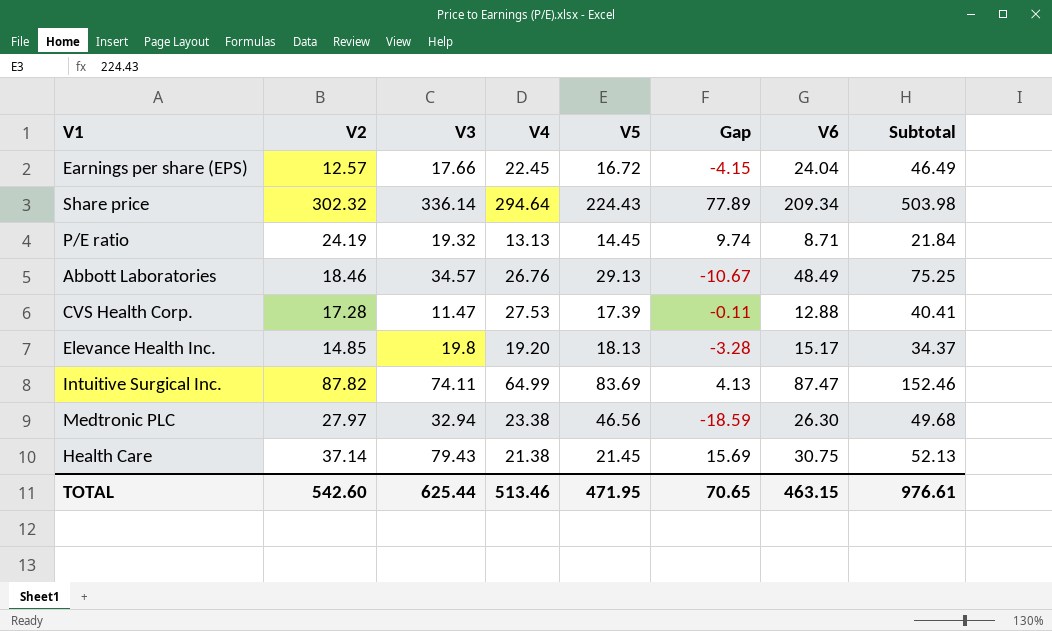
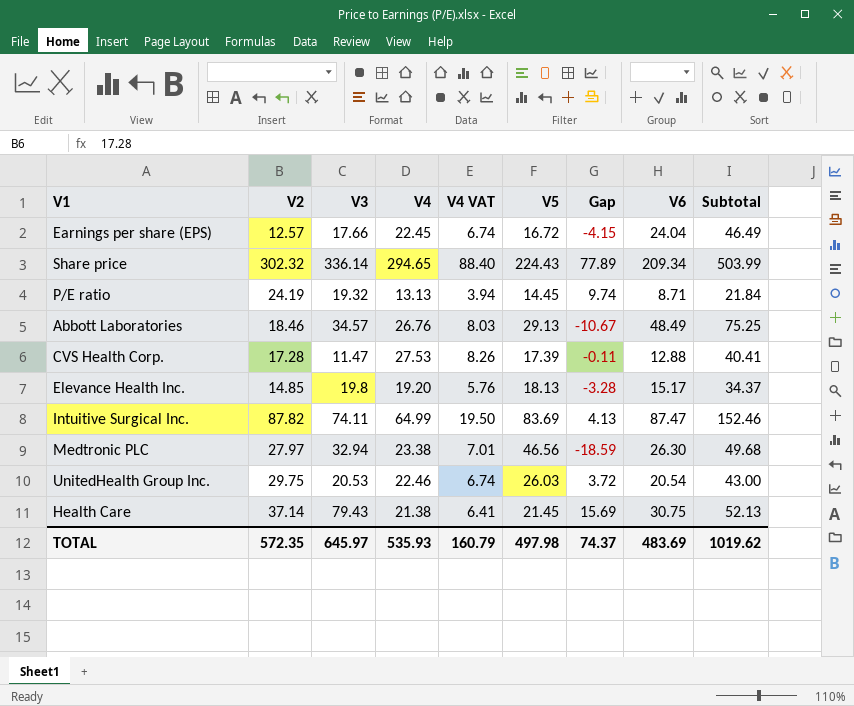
column V4 VAT | formula: none -> [V4] * 0.3
Share price | V4: 294.64 -> 294.65
Share price | Subtotal: 503.98 -> 503.99
row UnitedHealth Group Inc.: none -> 29.75 | 20.53 | 22.46 | 6.74 | 26.03 | 3.72 | 20.54 | 43.00
TOTAL | V2: 542.60 -> 572.35
TOTAL | V3: 625.44 -> 645.97
TOTAL | V4: 513.46 -> 535.93
TOTAL | V5: 471.95 -> 497.98
TOTAL | Gap: 70.65 -> 74.37
TOTAL | V6: 463.15 -> 483.69
TOTAL | Subtotal: 976.61 -> 1019.62

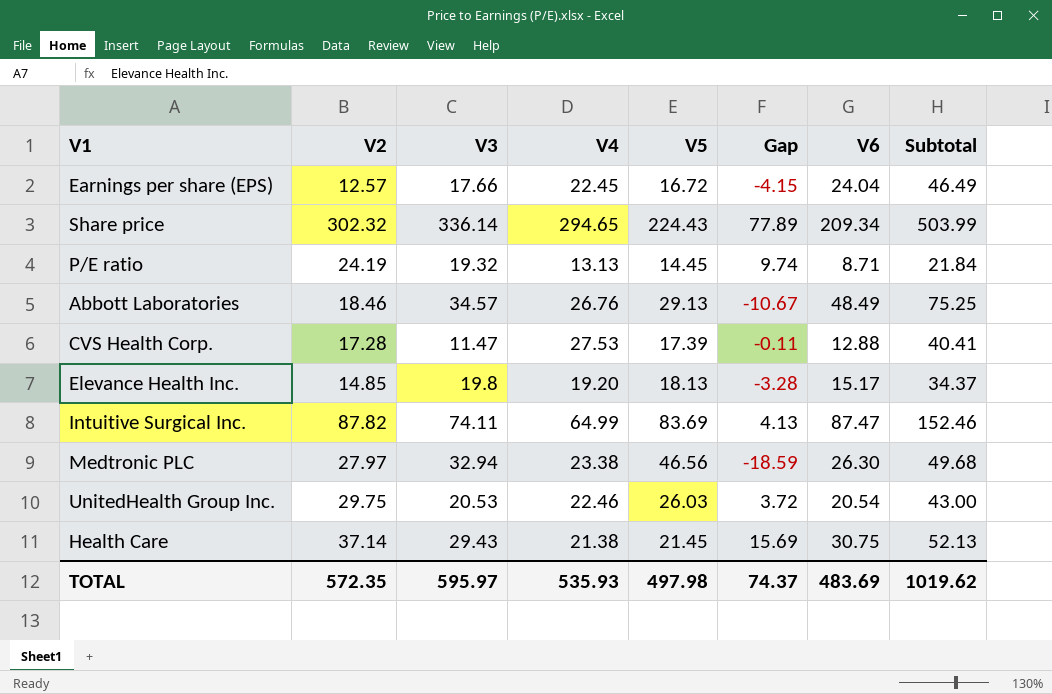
column V4 VAT | formula: [V4] * 0.3 -> none
Health Care | V3: 79.43 -> 29.43
TOTAL | V3: 645.97 -> 595.97

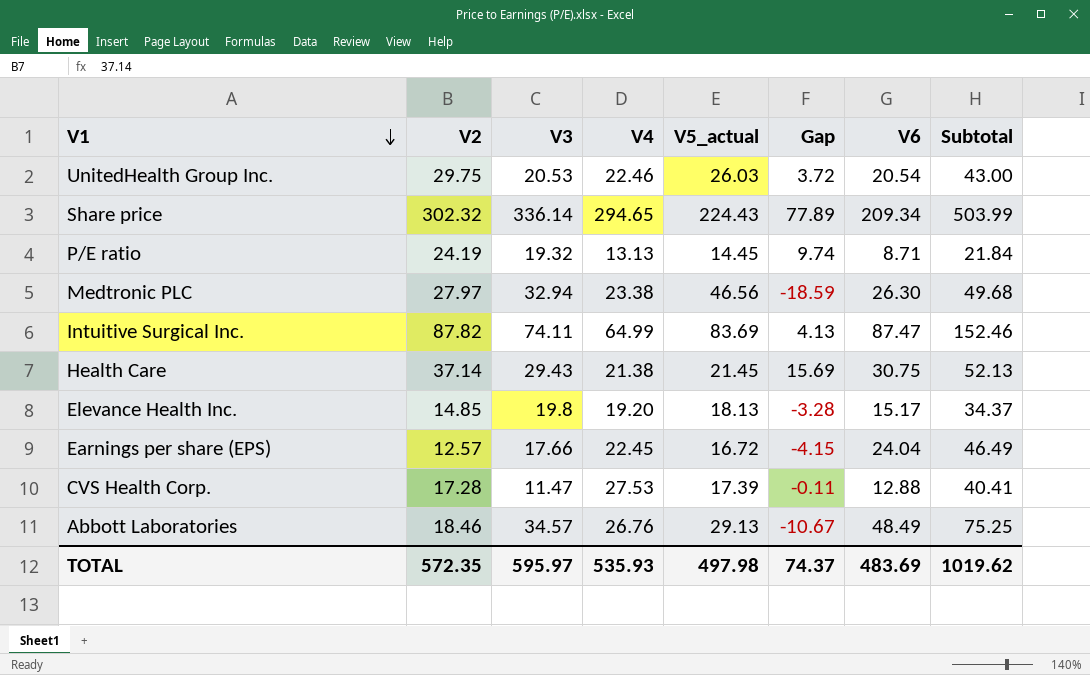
row order: none -> V1 descending
column name: V5 -> V5_actual

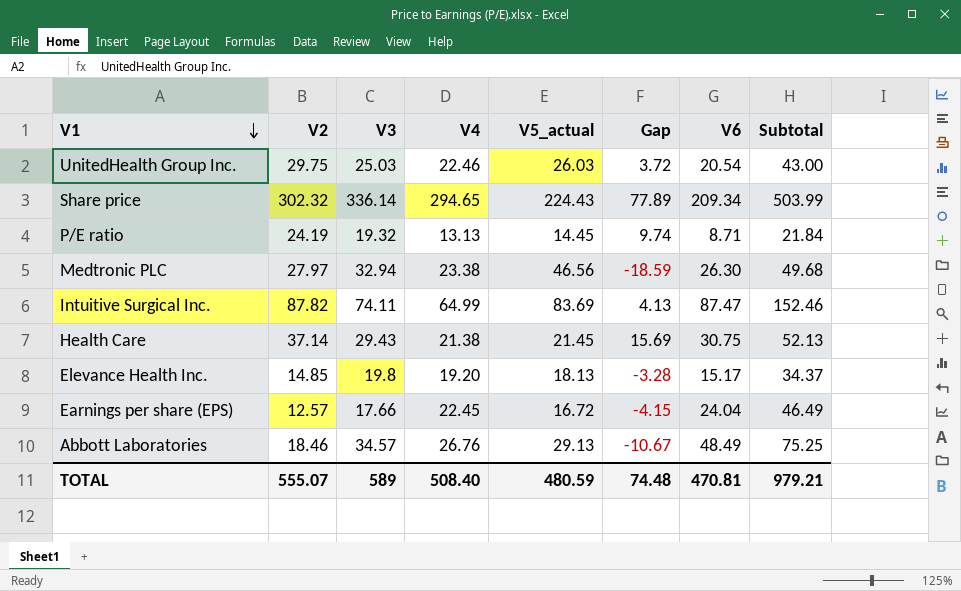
row CVS Health Corp.: 17.28 | 11.47 | 27.53 | 17.39 | -0.11 | 12.88 | 40.41 -> none
UnitedHealth Group Inc. | V3: 20.53 -> 25.03
TOTAL | V2: 572.35 -> 555.07
TOTAL | V3: 595.97 -> 589
TOTAL | V4: 535.93 -> 508.40
TOTAL | V5_actual: 497.98 -> 480.59
TOTAL | Gap: 74.37 -> 74.48
TOTAL | V6: 483.69 -> 470.81
TOTAL | Subtotal: 1019.62 -> 979.21

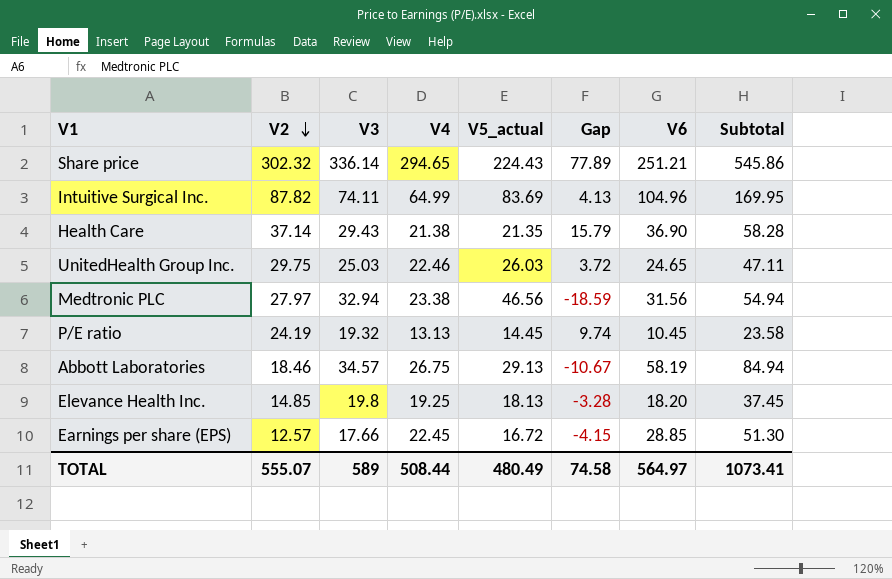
row order: V1 descending -> V2 descending
Share price | V6: 209.34 -> 251.21
Share price | Subtotal: 503.99 -> 545.86
Intuitive Surgical Inc. | V6: 87.47 -> 104.96
Intuitive Surgical Inc. | Subtotal: 152.46 -> 169.95
Health Care | V5_actual: 21.45 -> 21.35
Health Care | Gap: 15.69 -> 15.79
Health Care | V6: 30.75 -> 36.90
Health Care | Subtotal: 52.13 -> 58.28
UnitedHealth Group Inc. | V6: 20.54 -> 24.65
UnitedHealth Group Inc. | Subtotal: 43.00 -> 47.11
Medtronic PLC | V6: 26.30 -> 31.56
Medtronic PLC | Subtotal: 49.68 -> 54.94
P/E ratio | V6: 8.71 -> 10.45
P/E ratio | Subtotal: 21.84 -> 23.58
Abbott Laboratories | V4: 26.76 -> 26.75
Abbott Laboratories | V6: 48.49 -> 58.19
Abbott Laboratories | Subtotal: 75.25 -> 84.94
Elevance Health Inc. | V4: 19.20 -> 19.25
Elevance Health Inc. | V6: 15.17 -> 18.20
Elevance Health Inc. | Subtotal: 34.37 -> 37.45
Earnings per share (EPS) | V6: 24.04 -> 28.85
Earnings per share (EPS) | Subtotal: 46.49 -> 51.30
TOTAL | V4: 508.40 -> 508.44
TOTAL | V5_actual: 480.59 -> 480.49
TOTAL | Gap: 74.48 -> 74.58
TOTAL | V6: 470.81 -> 564.97
TOTAL | Subtotal: 979.21 -> 1073.41

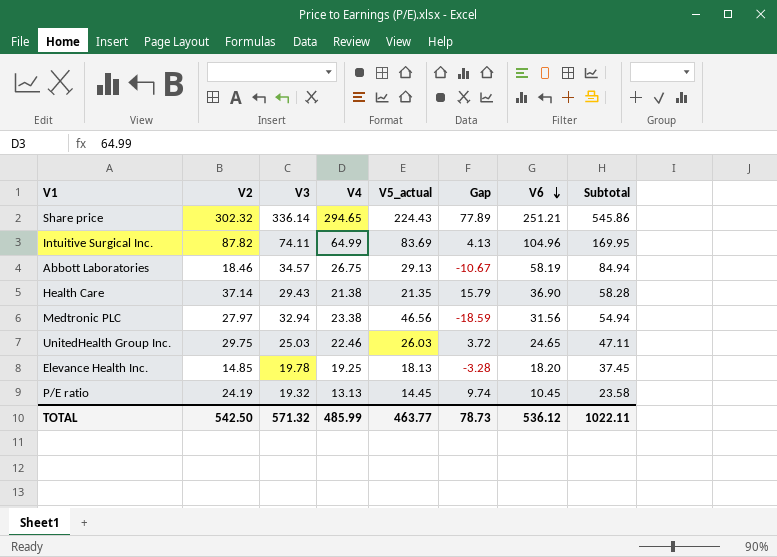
row order: V2 descending -> V6 descending
row Earnings per share (EPS): 12.57 | 17.66 | 22.45 | 16.72 | -4.15 | 28.85 | 51.30 -> none
Elevance Health Inc. | V3: 19.8 -> 19.78
TOTAL | V2: 555.07 -> 542.50
TOTAL | V3: 589 -> 571.32
TOTAL | V4: 508.44 -> 485.99
TOTAL | V5_actual: 480.49 -> 463.77
TOTAL | Gap: 74.58 -> 78.73
TOTAL | V6: 564.97 -> 536.12
TOTAL | Subtotal: 1073.41 -> 1022.11

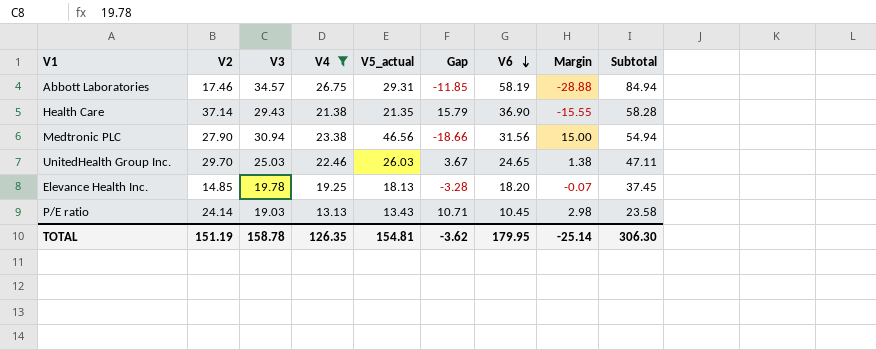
filter: none -> V4 <= 26.75
column Margin | formula: none -> [V5_actual] - [V6]
Abbott Laboratories | V2: 18.46 -> 17.46
Abbott Laboratories | V5_actual: 29.13 -> 29.31
Abbott Laboratories | Gap: -10.67 -> -11.85
Medtronic PLC | V2: 27.97 -> 27.90
Medtronic PLC | V3: 32.94 -> 30.94
Medtronic PLC | Gap: -18.59 -> -18.66
UnitedHealth Group Inc. | V2: 29.75 -> 29.70
UnitedHealth Group Inc. | Gap: 3.72 -> 3.67
P/E ratio | V2: 24.19 -> 24.14
P/E ratio | V3: 19.32 -> 19.03
P/E ratio | V5_actual: 14.45 -> 13.43
P/E ratio | Gap: 9.74 -> 10.71
TOTAL | V2: 542.50 -> 151.19
TOTAL | V3: 571.32 -> 158.78
TOTAL | V4: 485.99 -> 126.35
TOTAL | V5_actual: 463.77 -> 154.81
TOTAL | Gap: 78.73 -> -3.62
TOTAL | V6: 536.12 -> 179.95
TOTAL | Subtotal: 1022.11 -> 306.30

